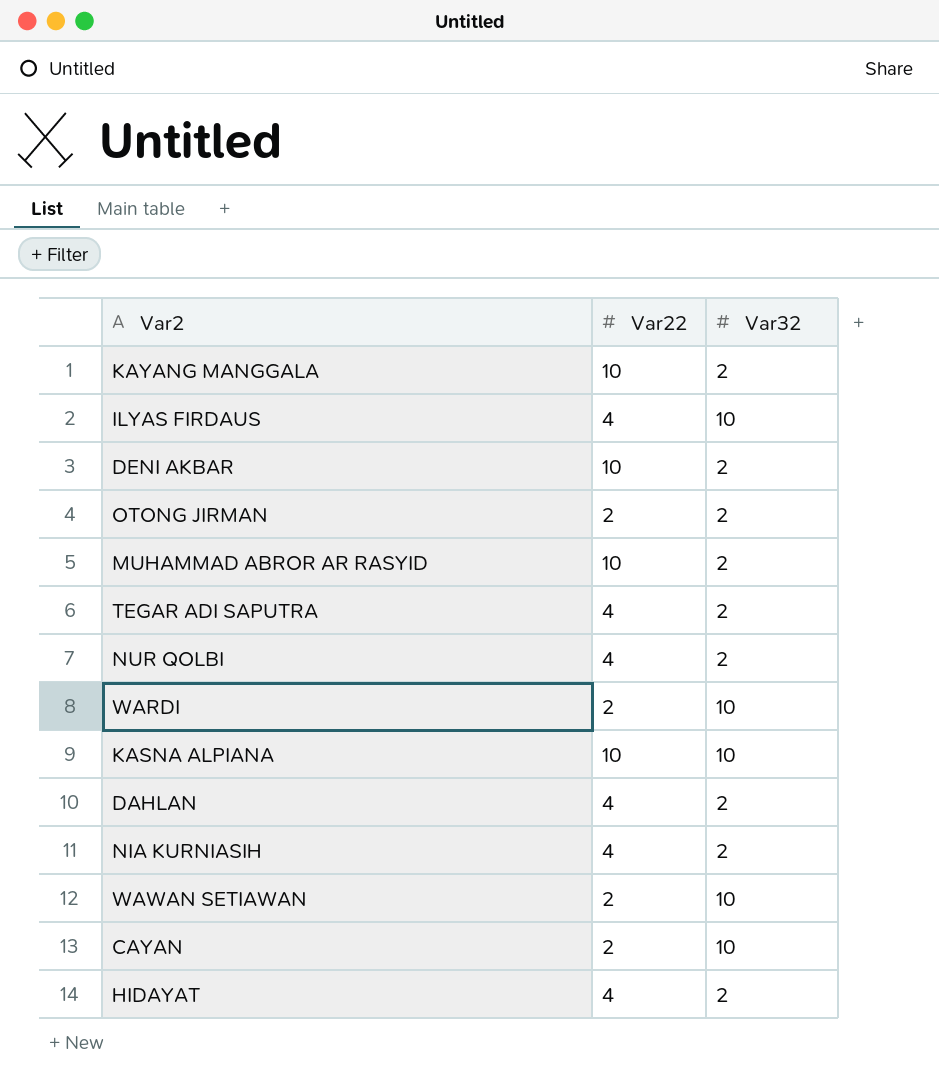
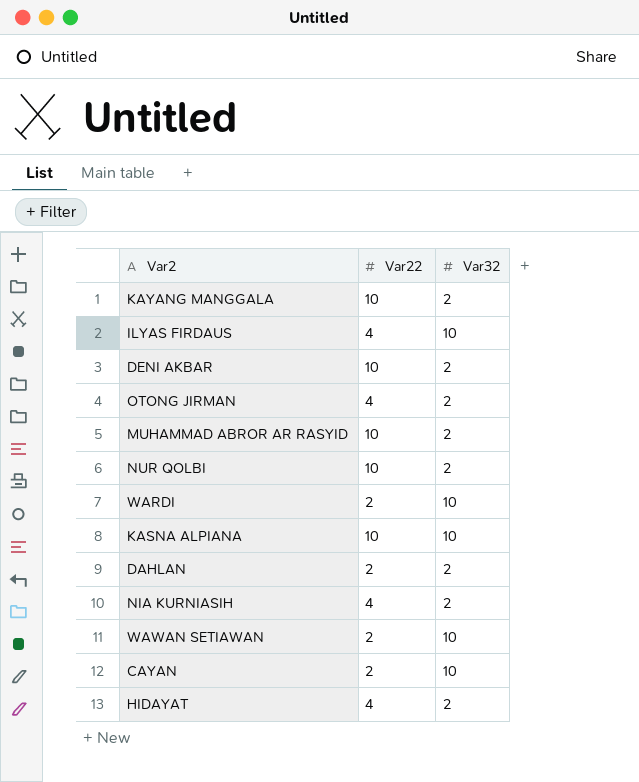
row TEGAR ADI SAPUTRA: 4 | 2 -> none
OTONG JIRMAN | Var22: 2 -> 4
NUR QOLBI | Var22: 4 -> 10
DAHLAN | Var22: 4 -> 2

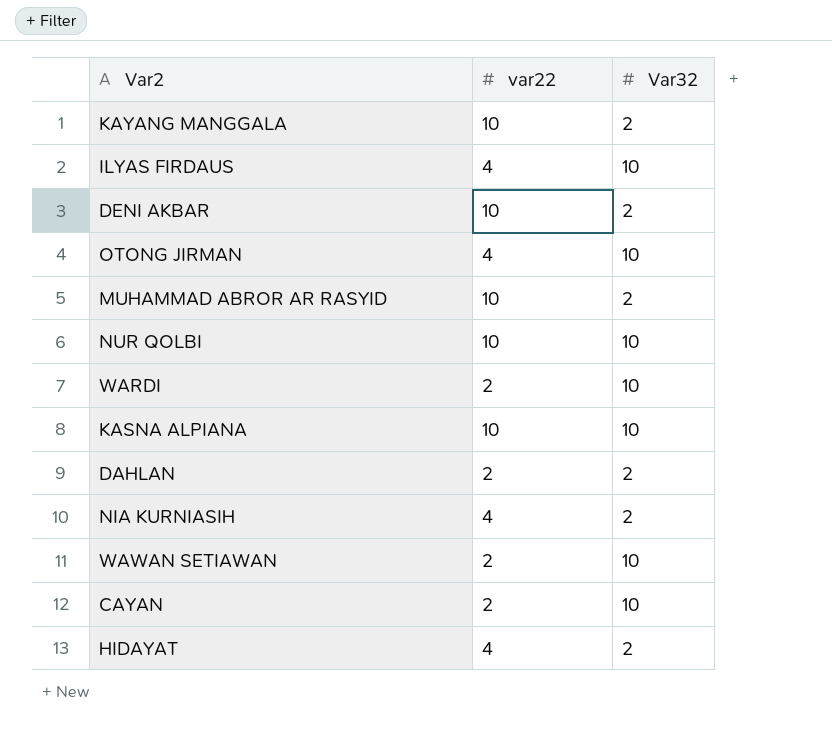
column name: Var22 -> var22
OTONG JIRMAN | Var32: 2 -> 10
NUR QOLBI | Var32: 2 -> 10

